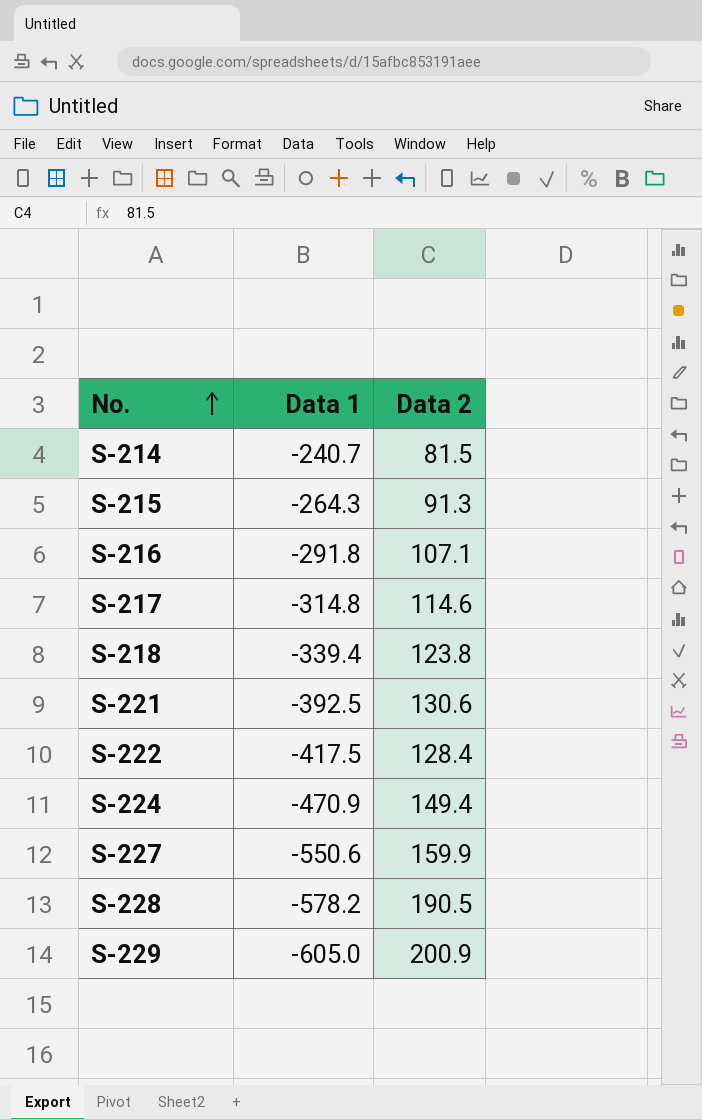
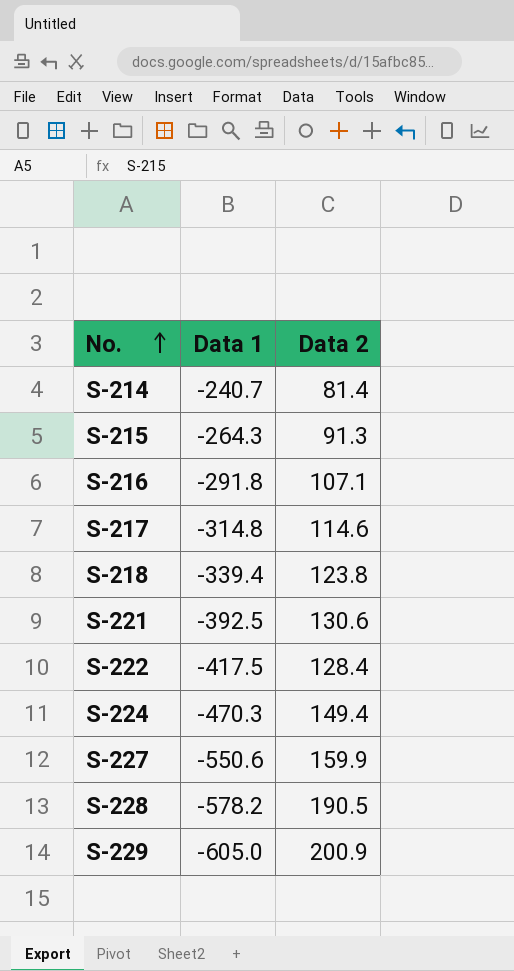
S-214 | Data 2: 81.5 -> 81.4
S-224 | Data 1: -470.9 -> -470.3

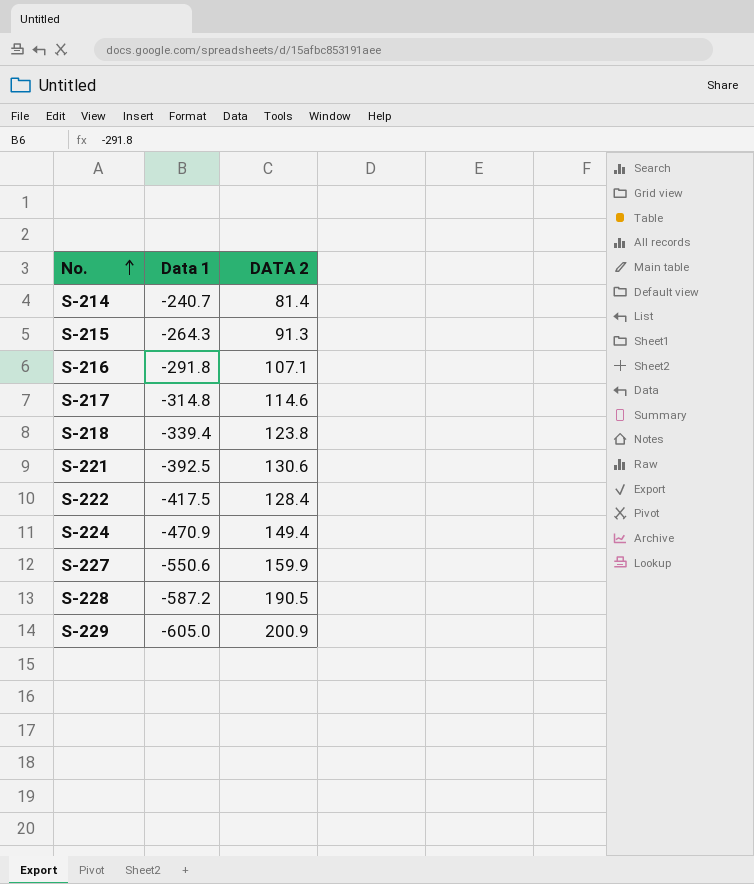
column name: Data 2 -> DATA 2
S-224 | Data 1: -470.3 -> -470.9
S-228 | Data 1: -578.2 -> -587.2

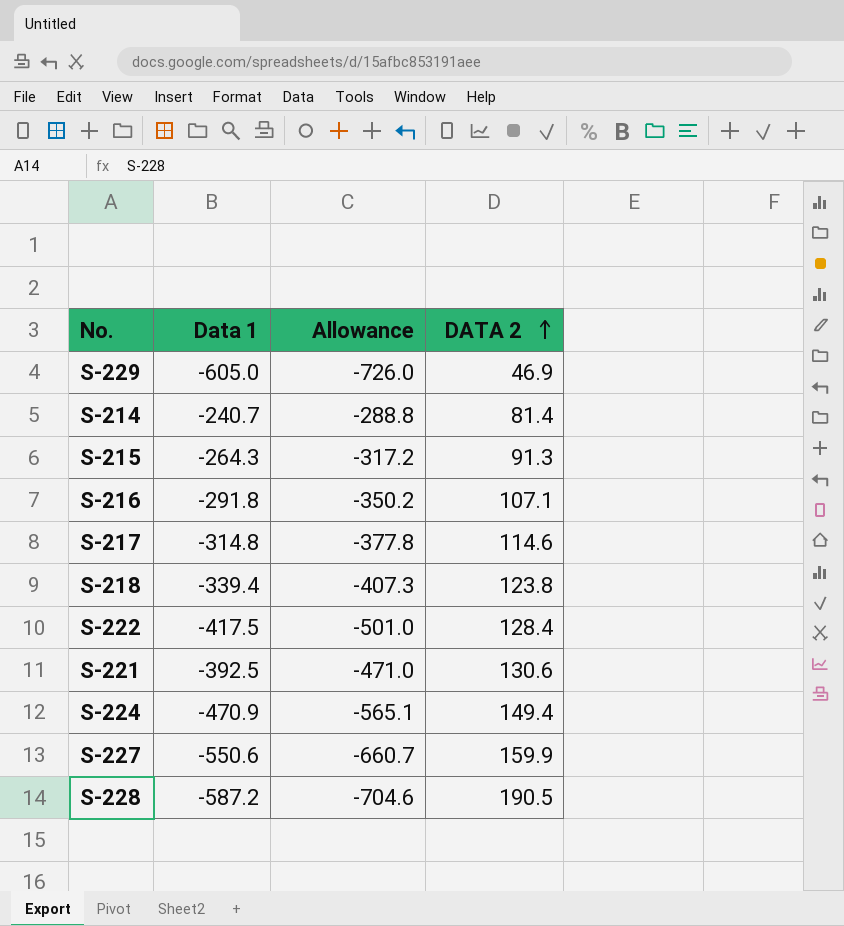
row order: No. ascending -> DATA 2 ascending
column Allowance | formula: none -> [Data 1] * 1.2
S-229 | DATA 2: 200.9 -> 46.9

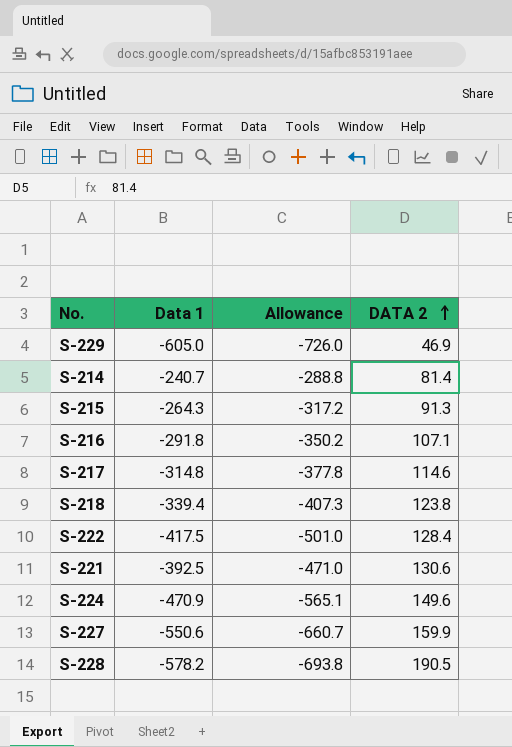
S-224 | DATA 2: 149.4 -> 149.6
S-228 | Data 1: -587.2 -> -578.2
S-228 | Allowance: -704.6 -> -693.8

